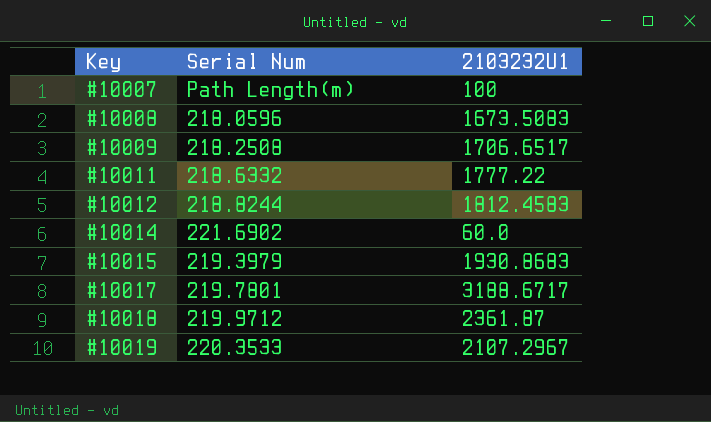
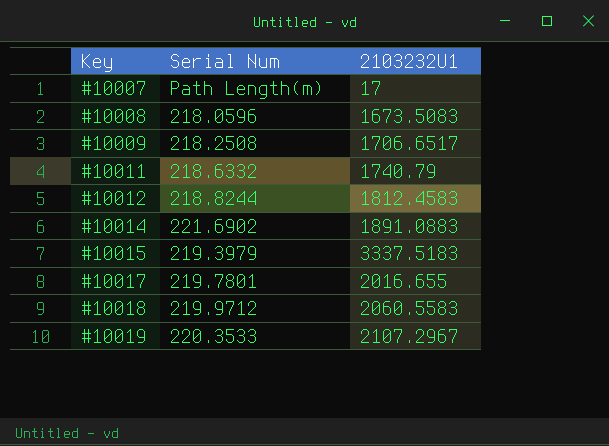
#10007 | 2103232U1: 100 -> 17
#10011 | 2103232U1: 1777.22 -> 1740.79
#10014 | 2103232U1: 60.0 -> 1891.0883
#10015 | 2103232U1: 1930.8683 -> 3337.5183
#10017 | 2103232U1: 3188.6717 -> 2016.655
#10018 | 2103232U1: 2361.87 -> 2060.5583

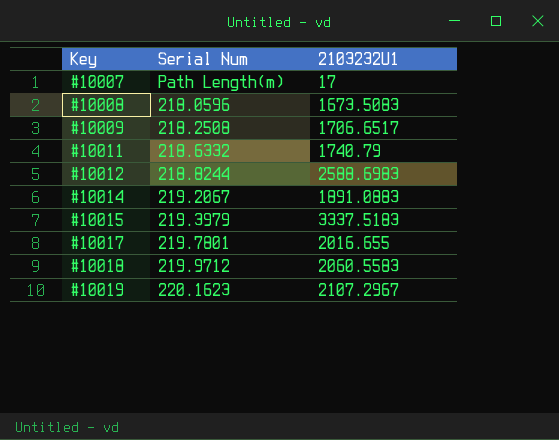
#10012 | 2103232U1: 1812.4583 -> 2588.6983
#10014 | Serial Num: 221.6902 -> 219.2067
#10019 | Serial Num: 220.3533 -> 220.1623

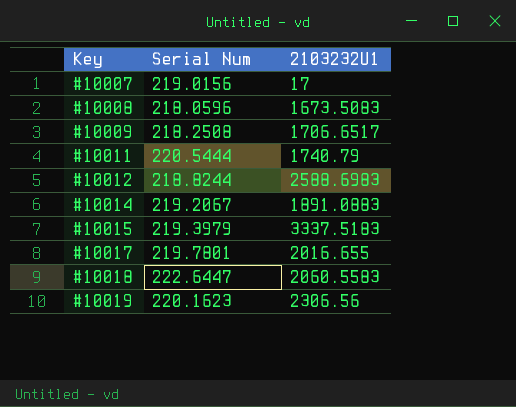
#10007 | Serial Num: Path Length(m) -> 219.0156
#10011 | Serial Num: 218.6332 -> 220.5444
#10018 | Serial Num: 219.9712 -> 222.6447
#10019 | 2103232U1: 2107.2967 -> 2306.56

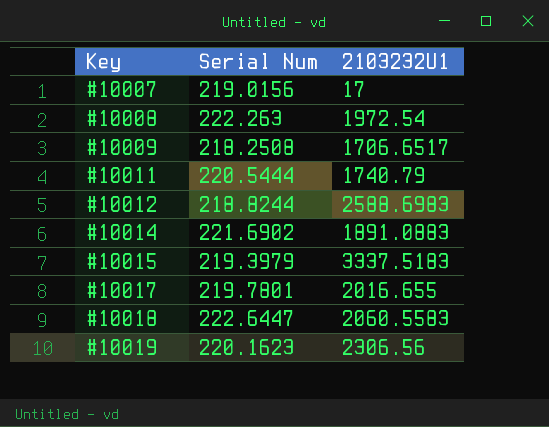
#10008 | Serial Num: 218.0596 -> 222.263
#10008 | 2103232U1: 1673.5083 -> 1972.54
#10014 | Serial Num: 219.2067 -> 221.6902

